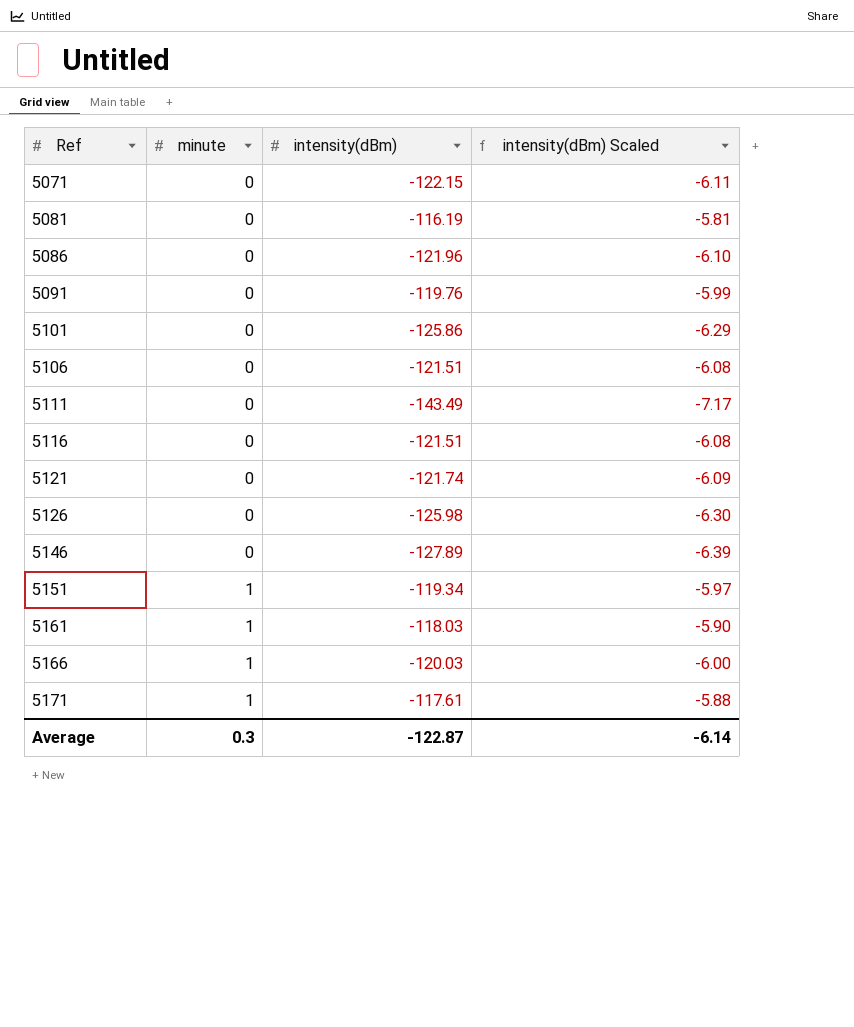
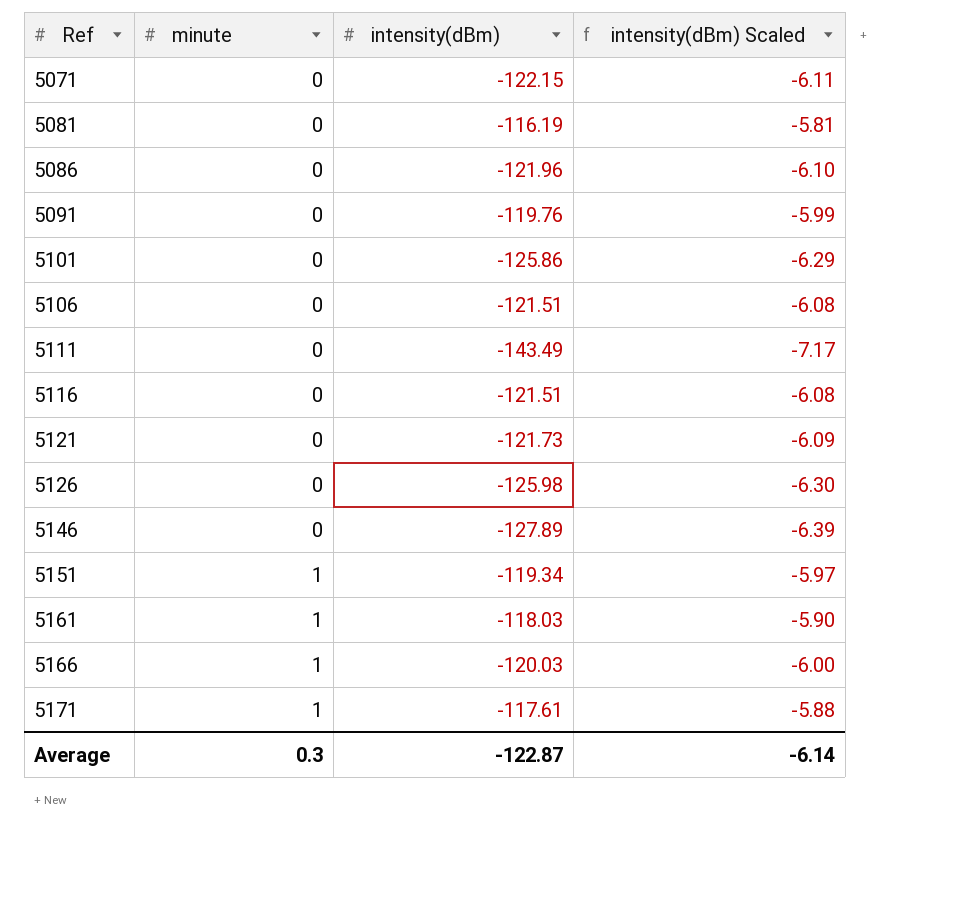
5121 | intensity(dBm): -121.74 -> -121.73

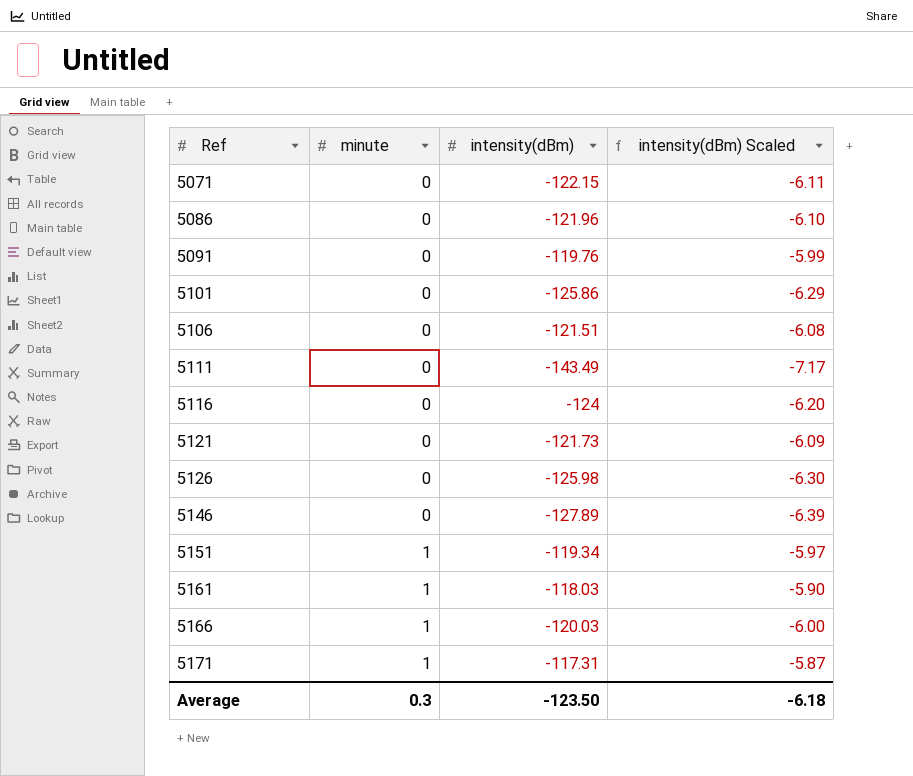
row 5081: 0 | -116.19 | -5.81 -> none
5116 | intensity(dBm): -121.51 -> -124
5116 | intensity(dBm) Scaled: -6.08 -> -6.20
5171 | intensity(dBm): -117.61 -> -117.31
5171 | intensity(dBm) Scaled: -5.88 -> -5.87
Average | intensity(dBm): -122.87 -> -123.50
Average | intensity(dBm) Scaled: -6.14 -> -6.18

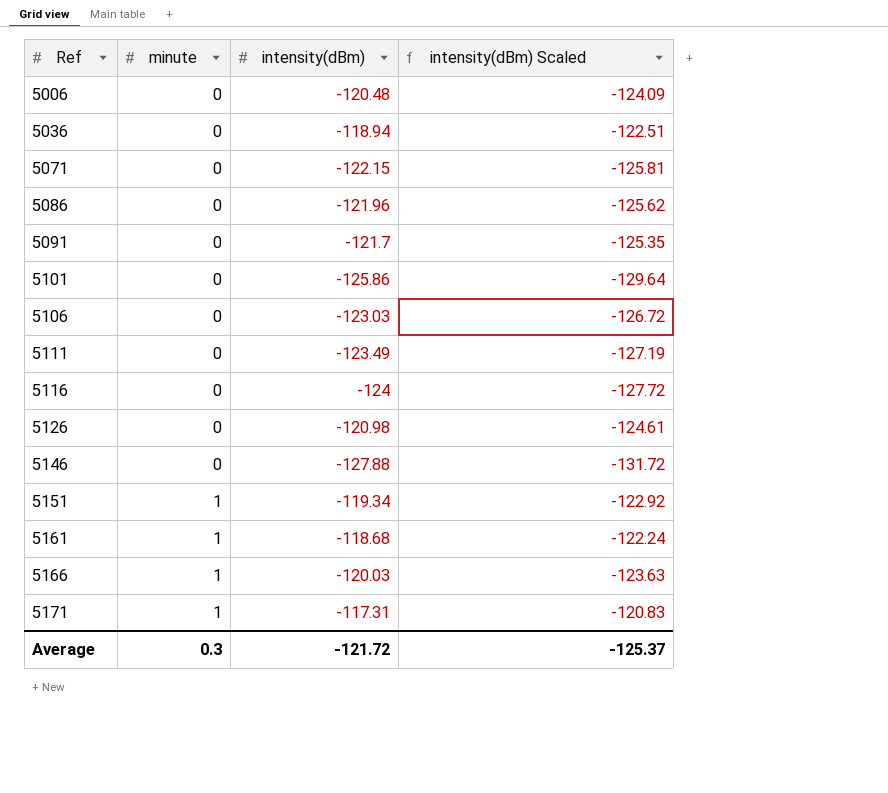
column intensity(dBm) Scaled | formula: [intensity(dBm)] * 0.05 -> [intensity(dBm)] * 1.03
row 5121: 0 | -121.73 | -6.09 -> none
row 5006: none -> 0 | -120.48 | -124.09
row 5036: none -> 0 | -118.94 | -122.51
5091 | intensity(dBm): -119.76 -> -121.7
5106 | intensity(dBm): -121.51 -> -123.03
5111 | intensity(dBm): -143.49 -> -123.49
5126 | intensity(dBm): -125.98 -> -120.98
5146 | intensity(dBm): -127.89 -> -127.88
5161 | intensity(dBm): -118.03 -> -118.68
Average | intensity(dBm): -123.50 -> -121.72
Average | intensity(dBm) Scaled: -6.18 -> -125.37

